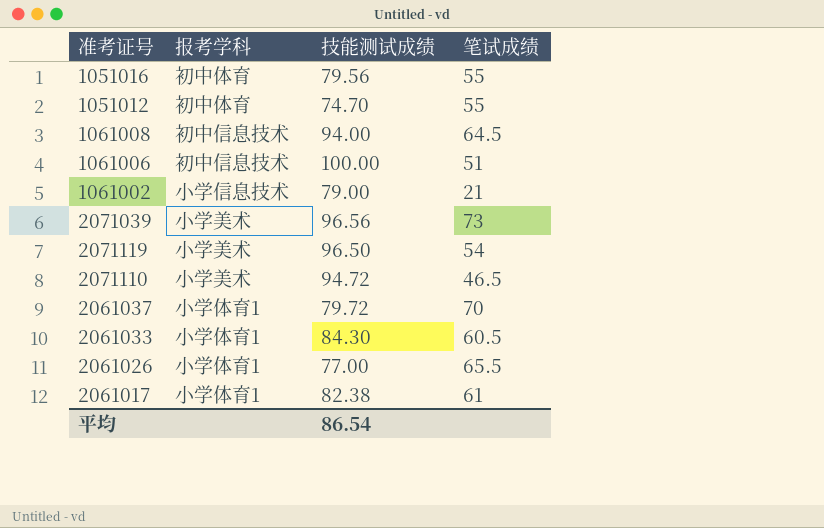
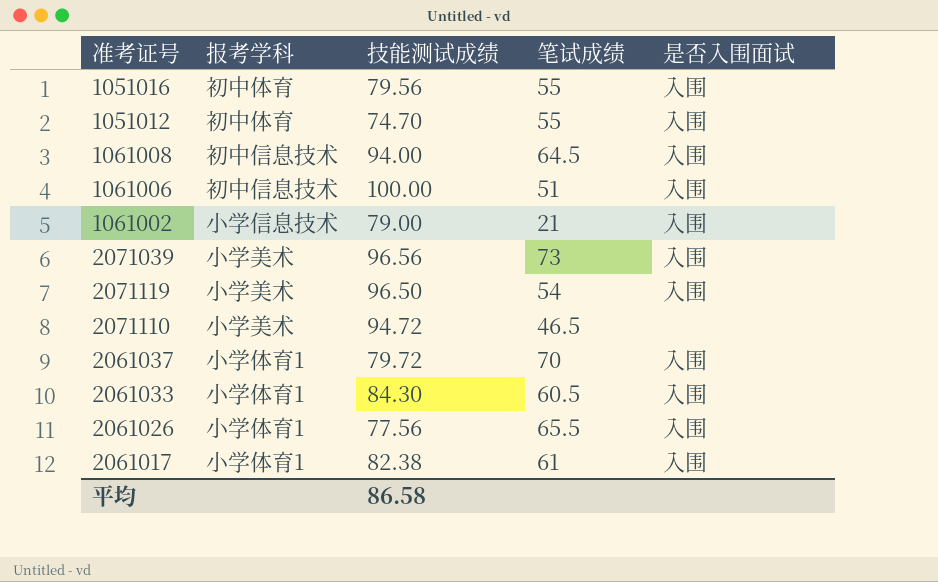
column 是否入围面试 | position: none -> 5
2061026 | 技能测试成绩: 77.00 -> 77.56
平均 | 技能测试成绩: 86.54 -> 86.58

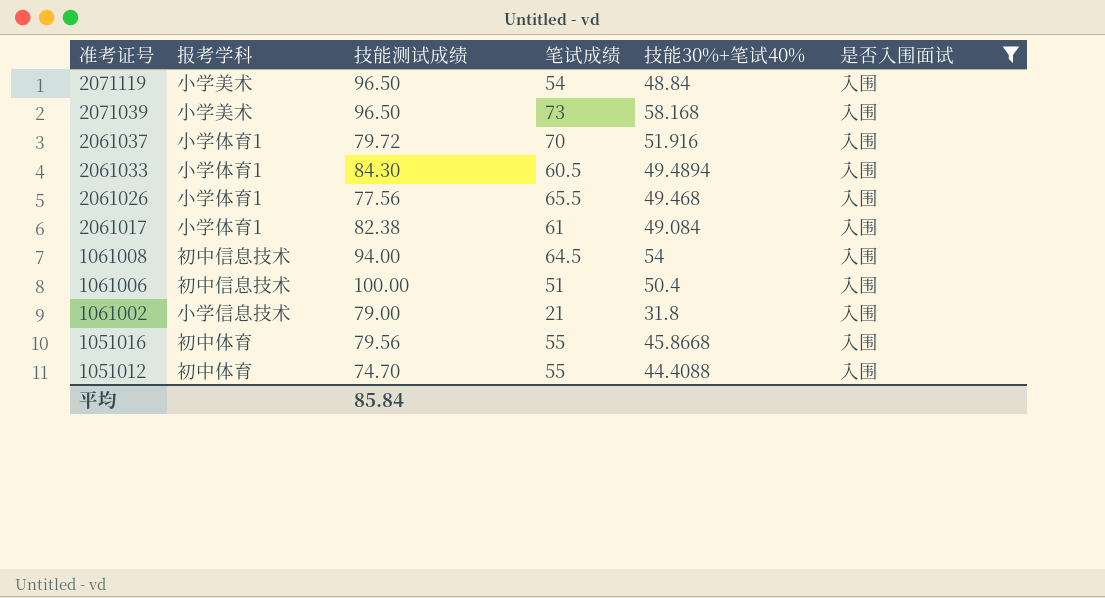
filter: none -> 是否入围面试 = 入围
row order: none -> 准考证号 descending
column 技能30%+笔试40% | position: none -> 5
2071039 | 技能测试成绩: 96.56 -> 96.50
平均 | 技能测试成绩: 86.58 -> 85.84

